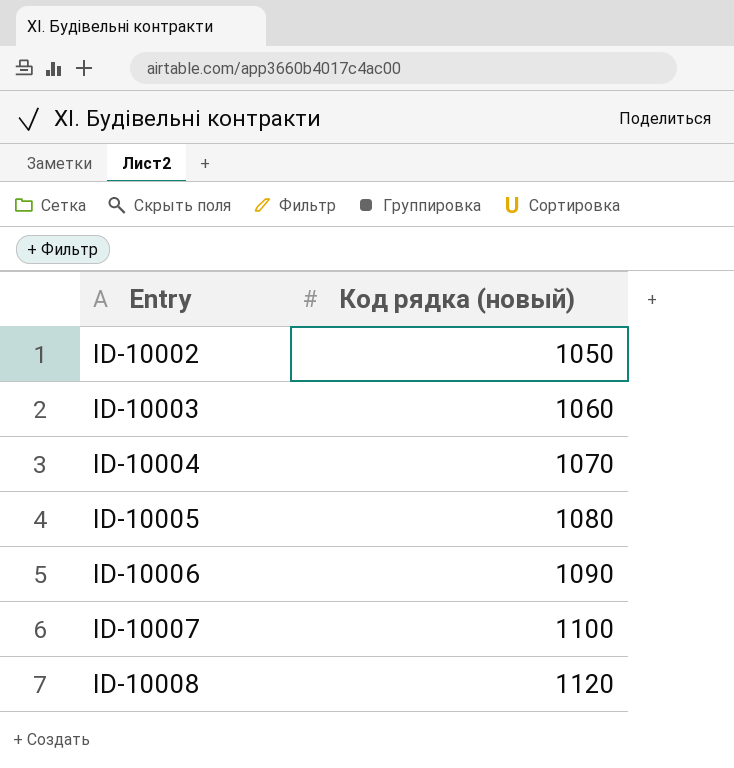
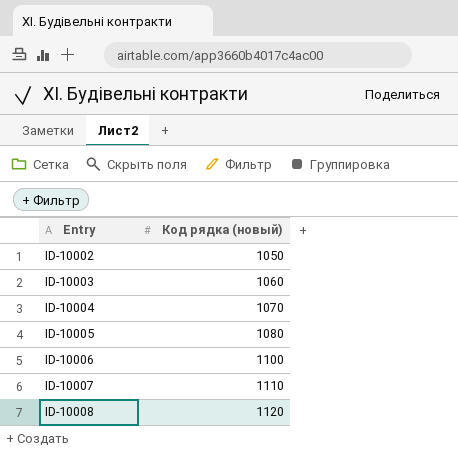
ID-10006 | Код рядка (новый): 1090 -> 1100
ID-10007 | Код рядка (новый): 1100 -> 1110

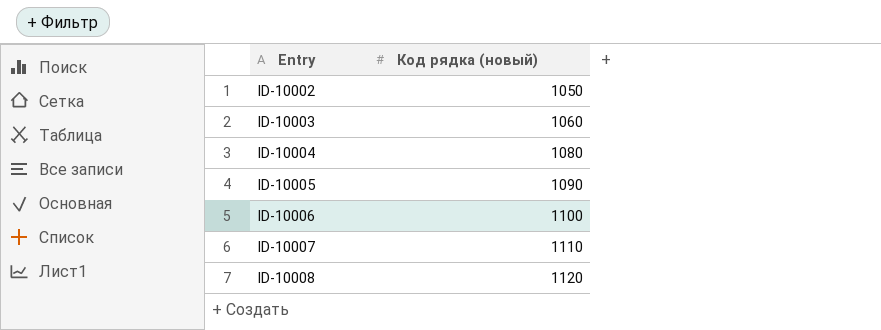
ID-10004 | Код рядка (новый): 1070 -> 1080
ID-10005 | Код рядка (новый): 1080 -> 1090

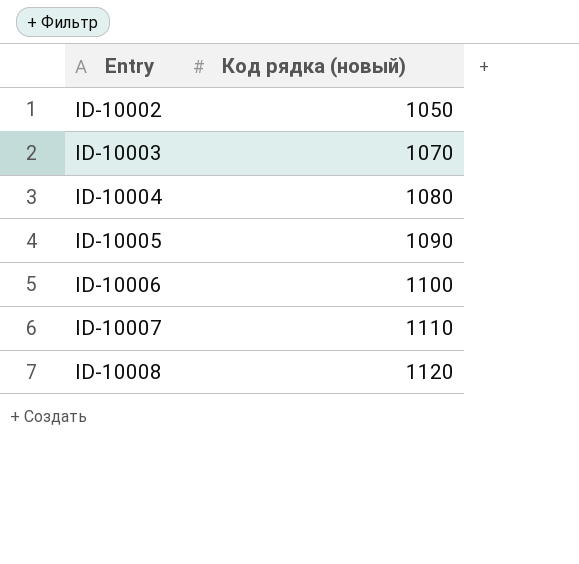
ID-10003 | Код рядка (новый): 1060 -> 1070

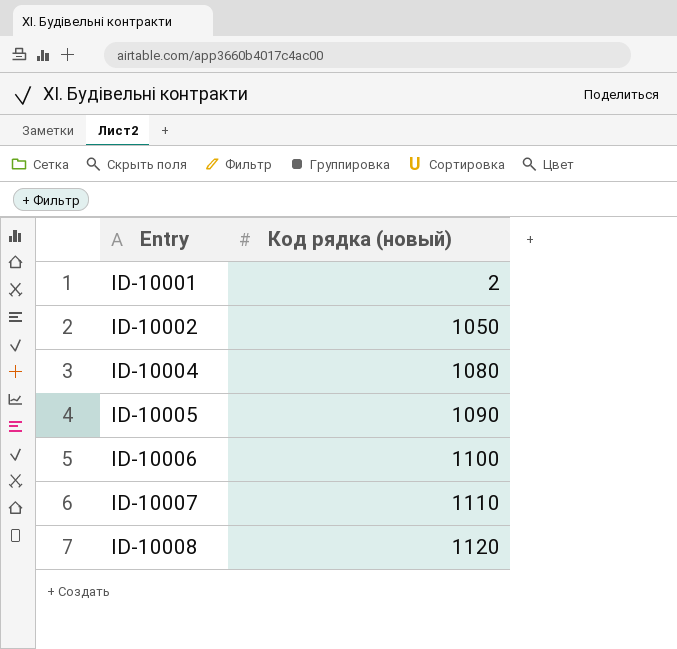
row ID-10003: 1070 -> none
row ID-10001: none -> 2

